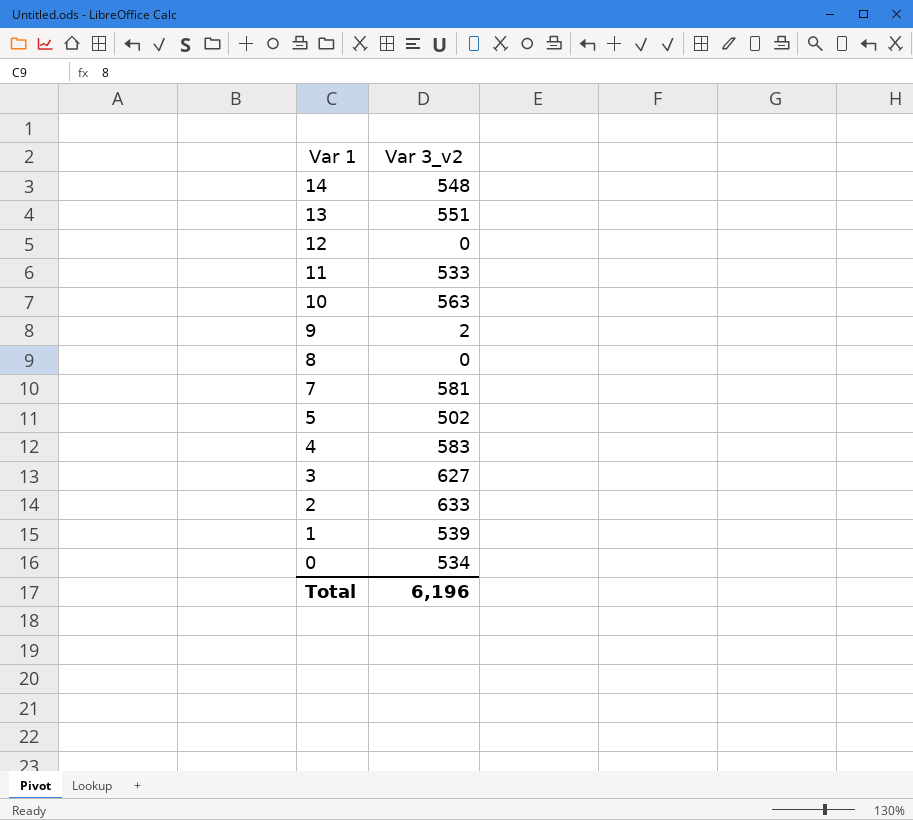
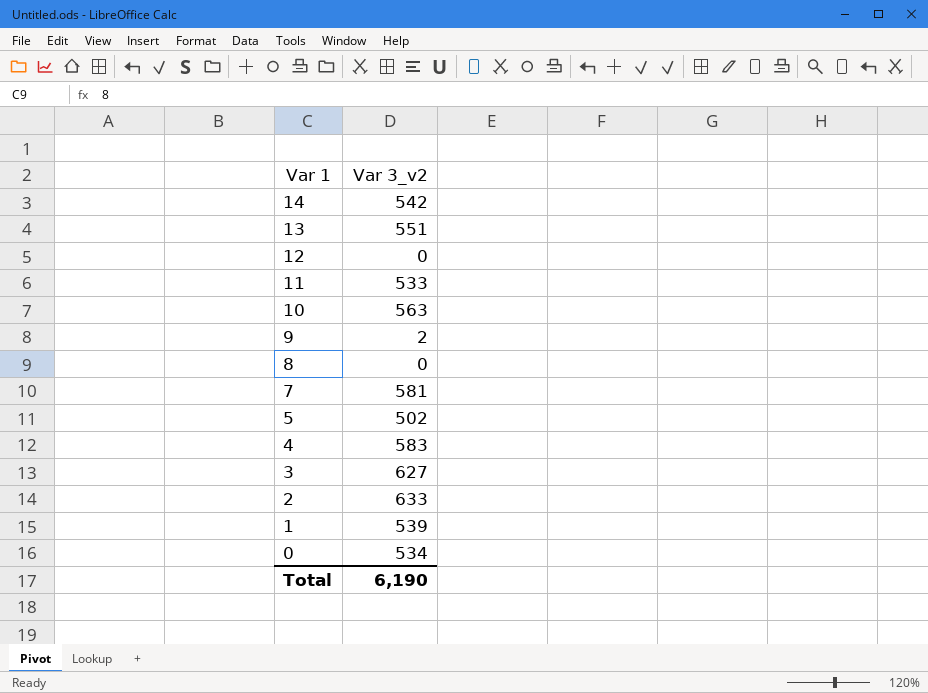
14 | Var 3_v2: 548 -> 542
Total | Var 3_v2: 6,196 -> 6,190

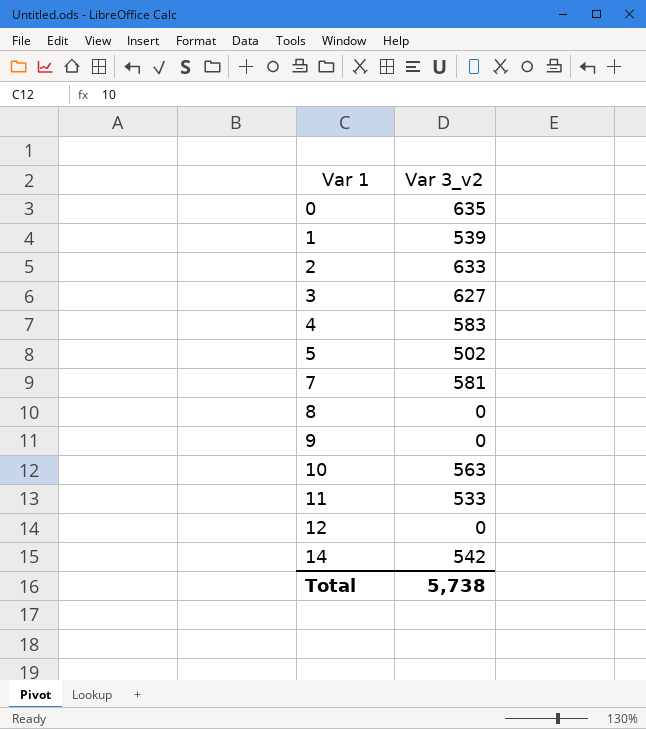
row order: Var 1 descending -> Var 1 ascending
row 13: 551 -> none
0 | Var 3_v2: 534 -> 635
9 | Var 3_v2: 2 -> 0
Total | Var 3_v2: 6,190 -> 5,738

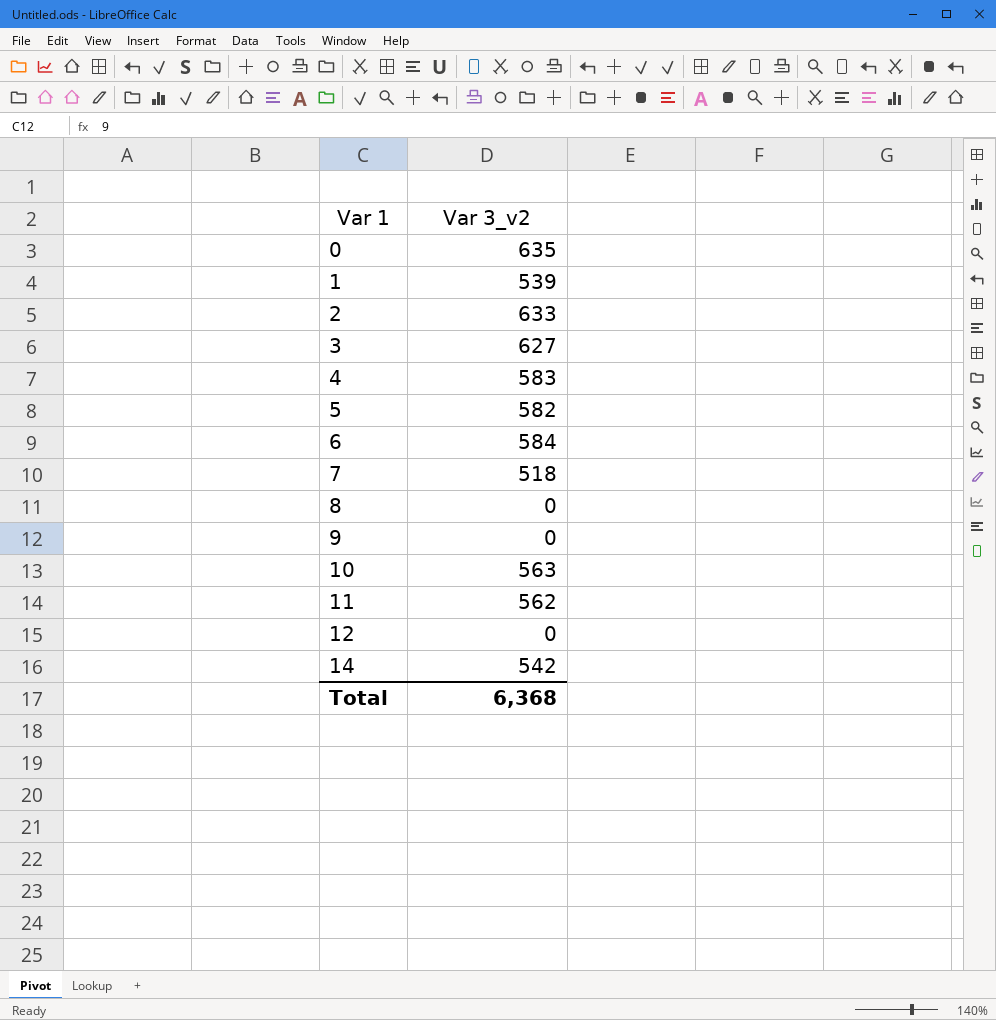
5 | Var 3_v2: 502 -> 582
row 6: none -> 584
7 | Var 3_v2: 581 -> 518
11 | Var 3_v2: 533 -> 562
Total | Var 3_v2: 5,738 -> 6,368

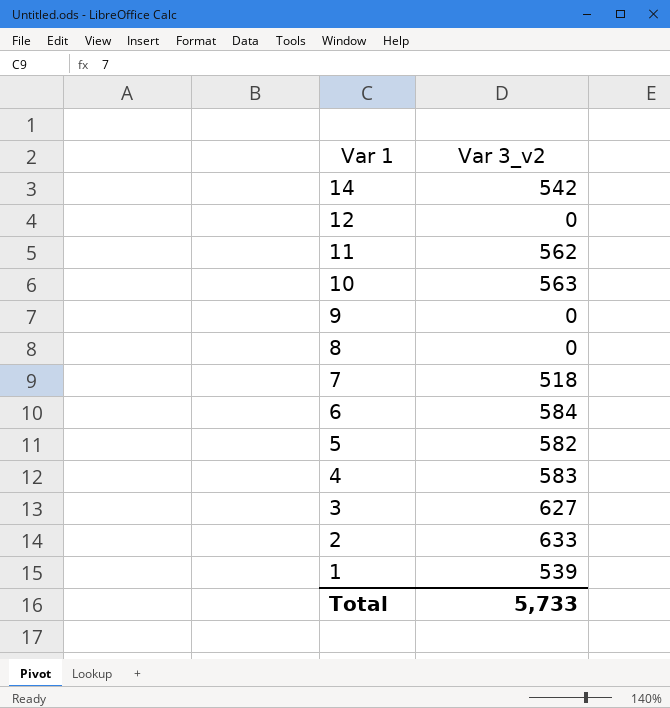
row order: Var 1 ascending -> Var 1 descending
row 0: 635 -> none
Total | Var 3_v2: 6,368 -> 5,733

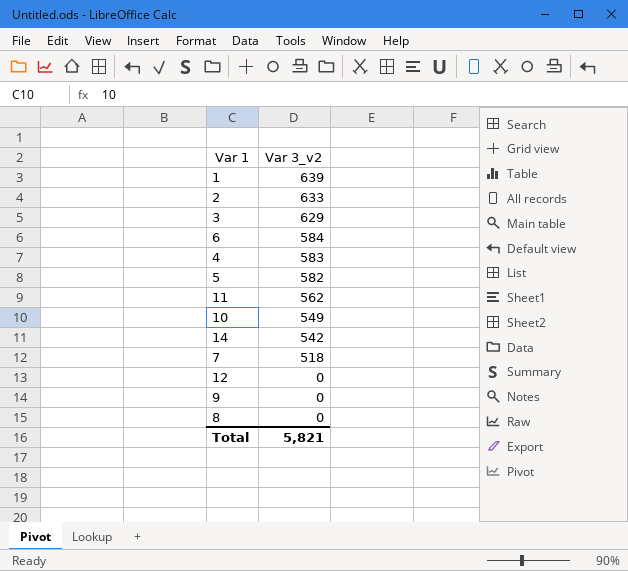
row order: Var 1 descending -> Var 3_v2 descending
1 | Var 3_v2: 539 -> 639
3 | Var 3_v2: 627 -> 629
10 | Var 3_v2: 563 -> 549
Total | Var 3_v2: 5,733 -> 5,821

